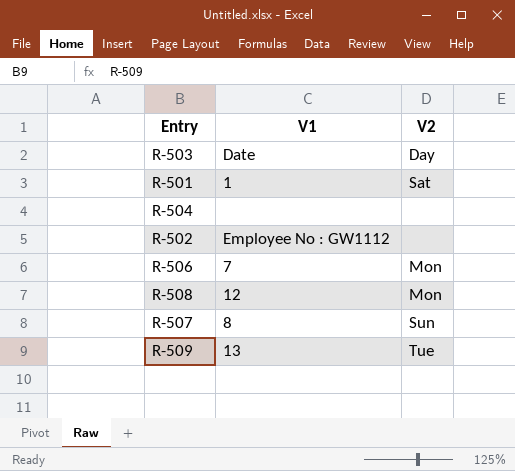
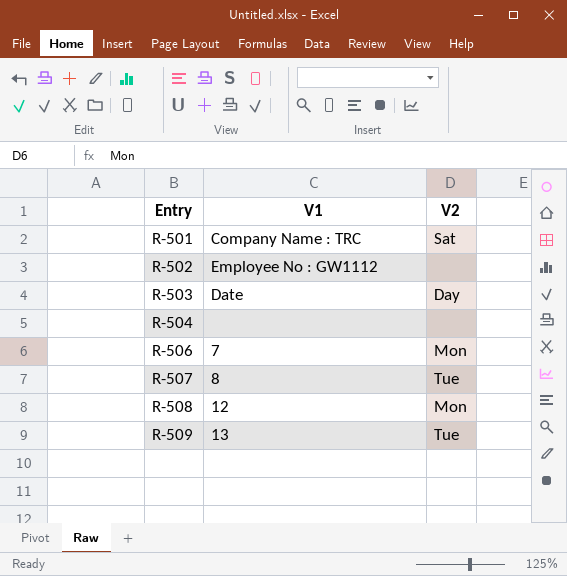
row order: none -> Entry ascending
R-501 | V1: 1 -> Company Name : TRC
R-507 | V2: Sun -> Tue

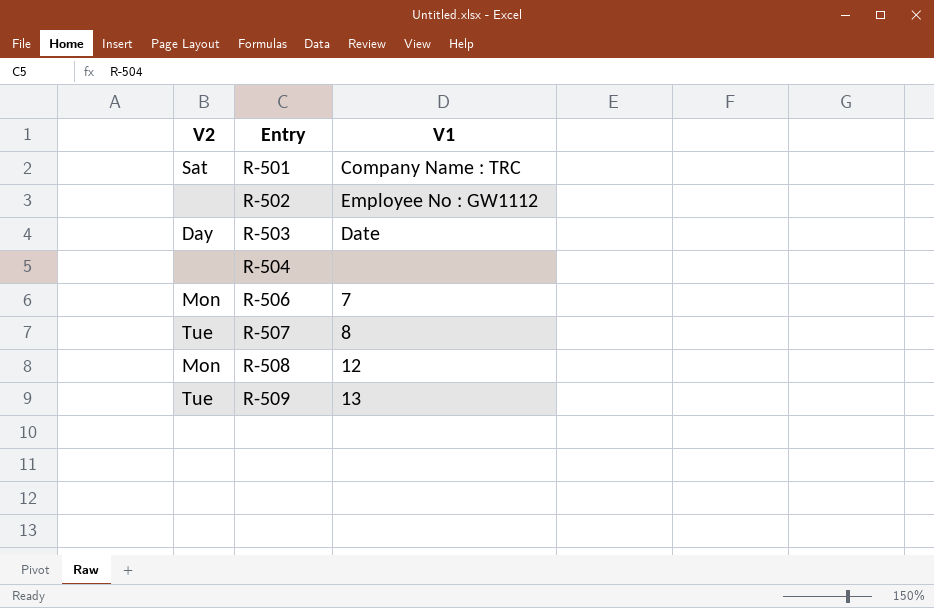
column V2 | position: 3 -> 1

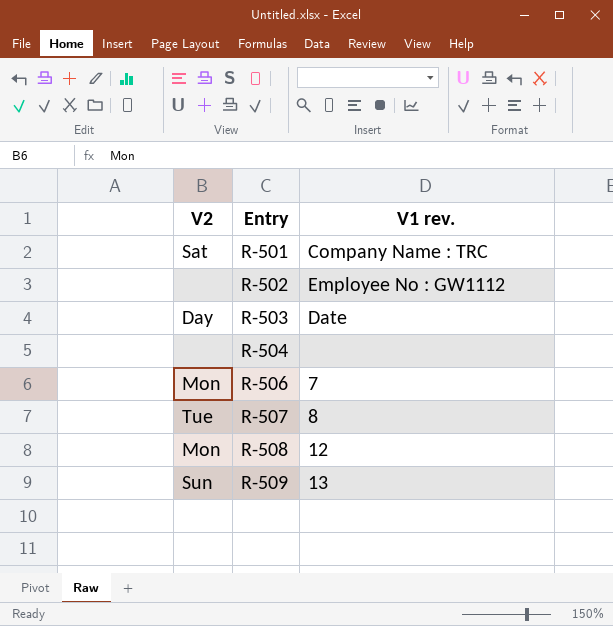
column name: V1 -> V1 rev.
R-509 | V2: Tue -> Sun

